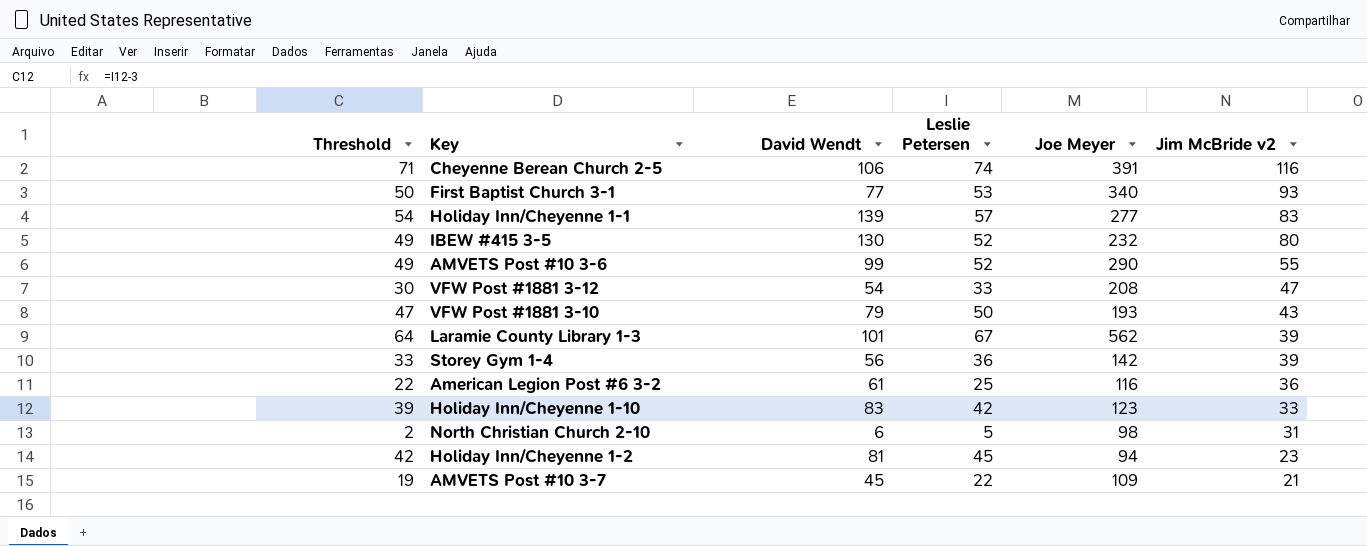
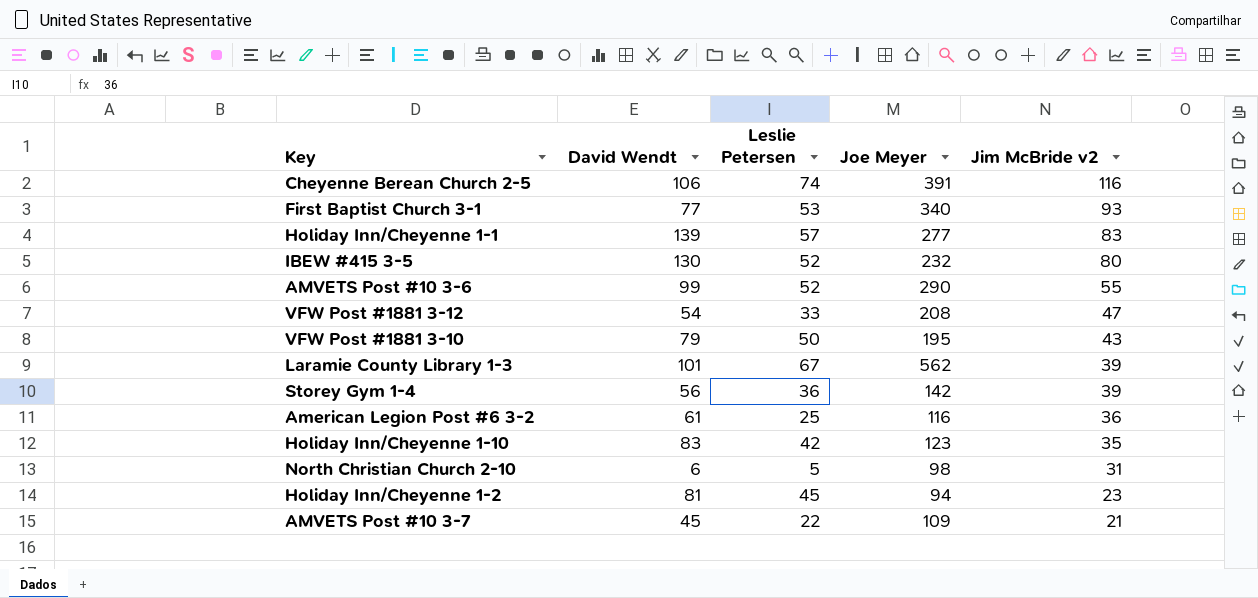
column Threshold | formula: [Leslie Petersen] - 3 -> none
VFW Post #1881 3-10 | Joe Meyer: 193 -> 195
Holiday Inn/Cheyenne 1-10 | Jim McBride v2: 33 -> 35

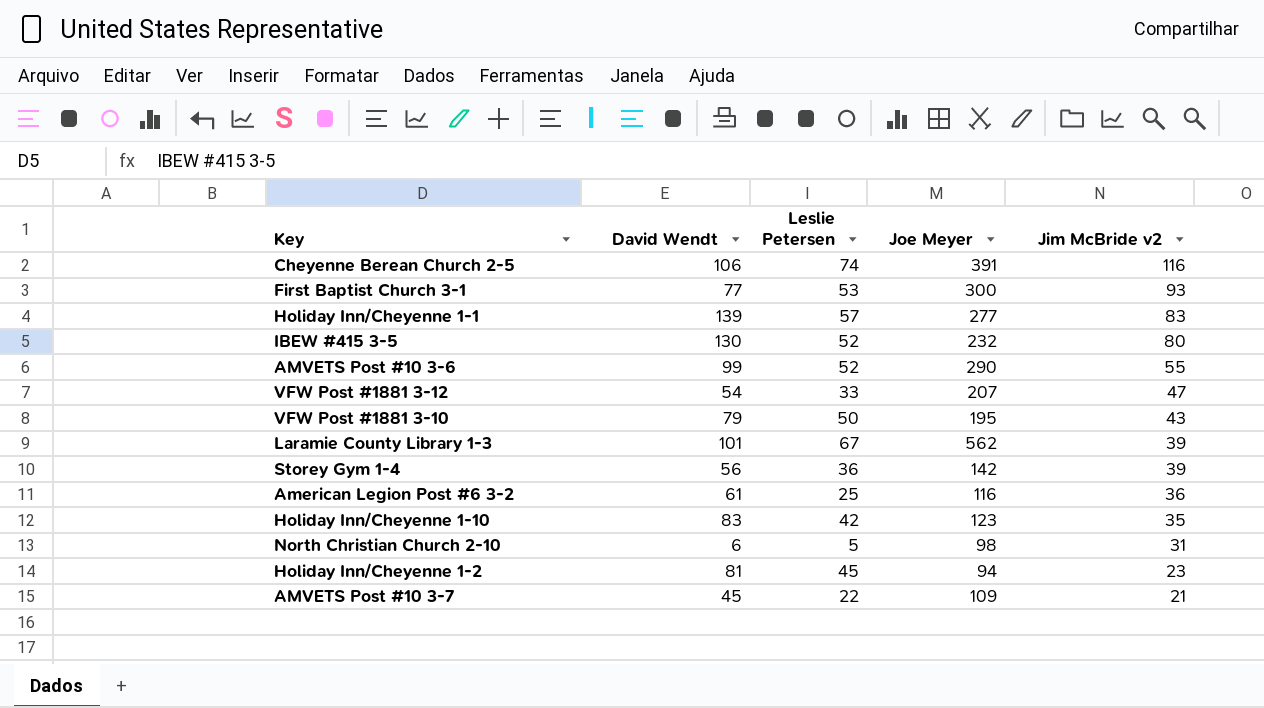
First Baptist Church 3-1 | Joe Meyer: 340 -> 300
VFW Post #1881 3-12 | Joe Meyer: 208 -> 207

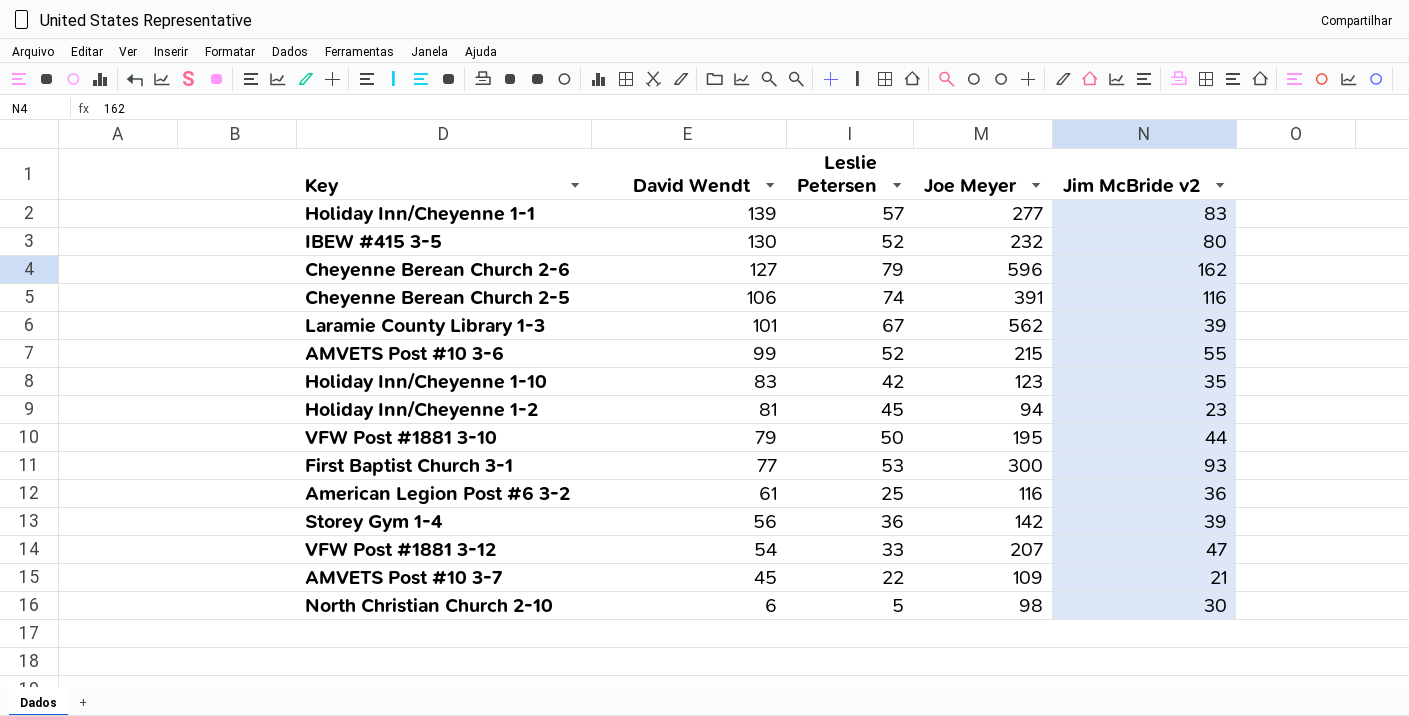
row order: Jim McBride v2 descending -> David Wendt descending
row Cheyenne Berean Church 2-6: none -> 127 | 79 | 596 | 162
AMVETS Post #10 3-6 | Joe Meyer: 290 -> 215
VFW Post #1881 3-10 | Jim McBride v2: 43 -> 44
North Christian Church 2-10 | Jim McBride v2: 31 -> 30

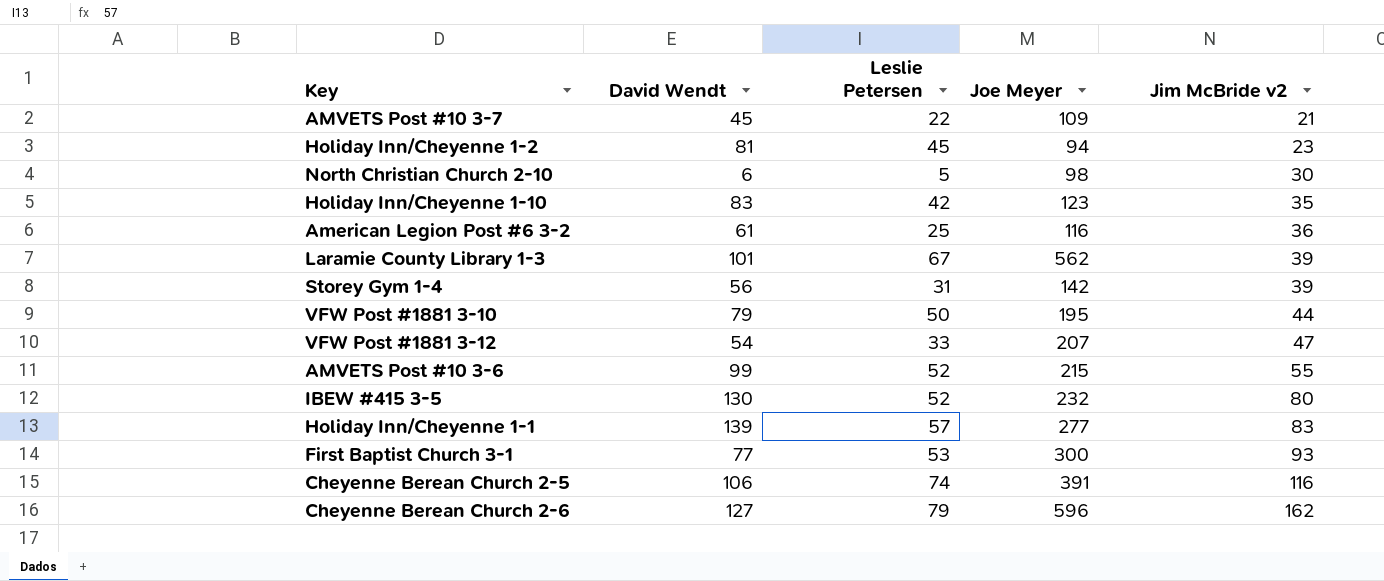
row order: David Wendt descending -> Jim McBride v2 ascending
Storey Gym 1-4 | Leslie Petersen: 36 -> 31

